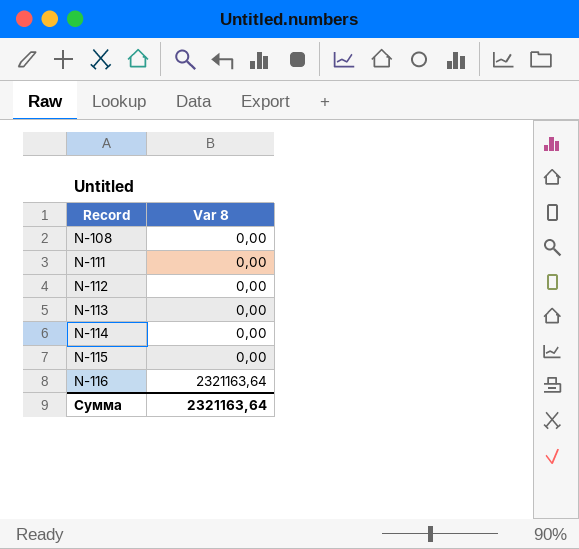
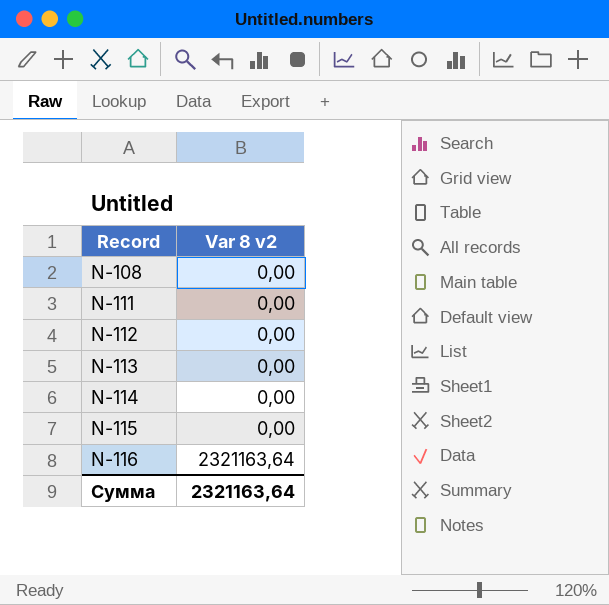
column name: Var 8 -> Var 8 v2

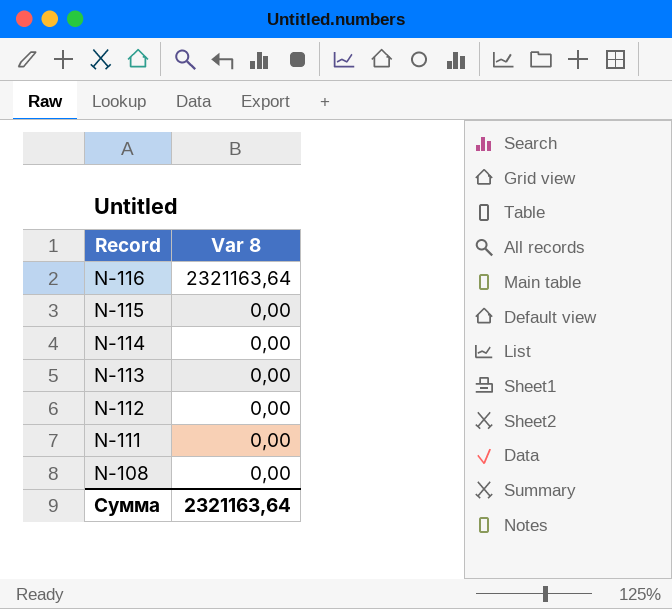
row order: Record ascending -> Record descending
column name: Var 8 v2 -> Var 8

